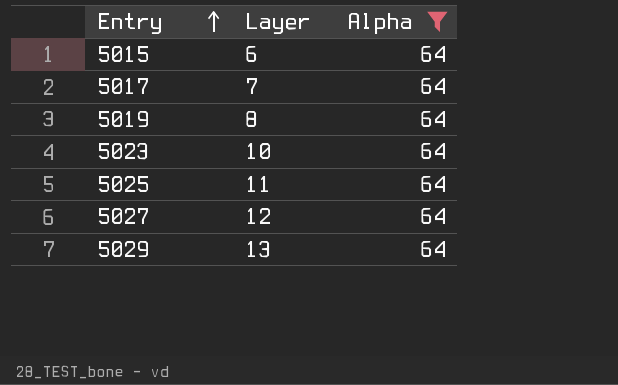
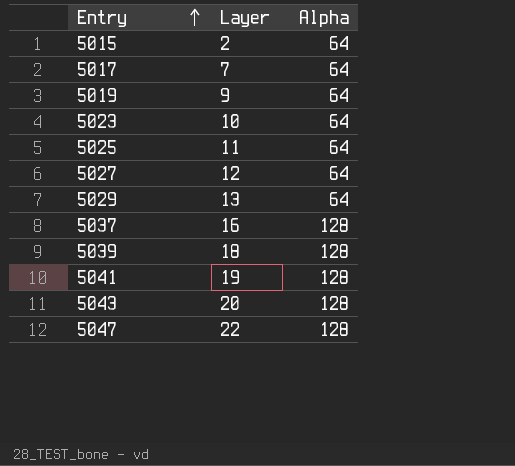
filter: Alpha = 64 -> none
5015 | Layer: 6 -> 2
5019 | Layer: 8 -> 9

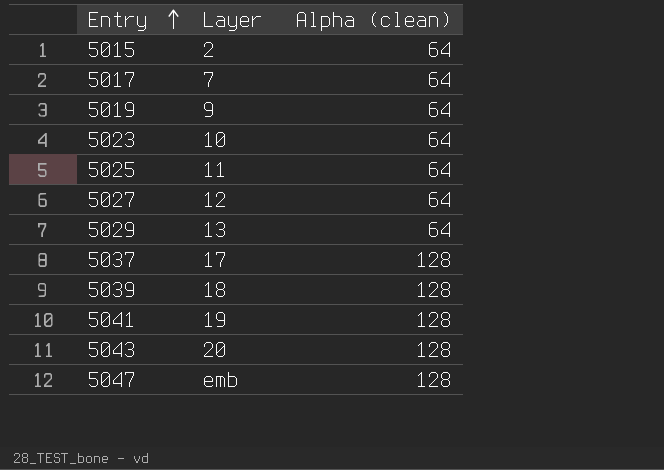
column name: Alpha -> Alpha (clean)
5037 | Layer: 16 -> 17
5047 | Layer: 22 -> emb

